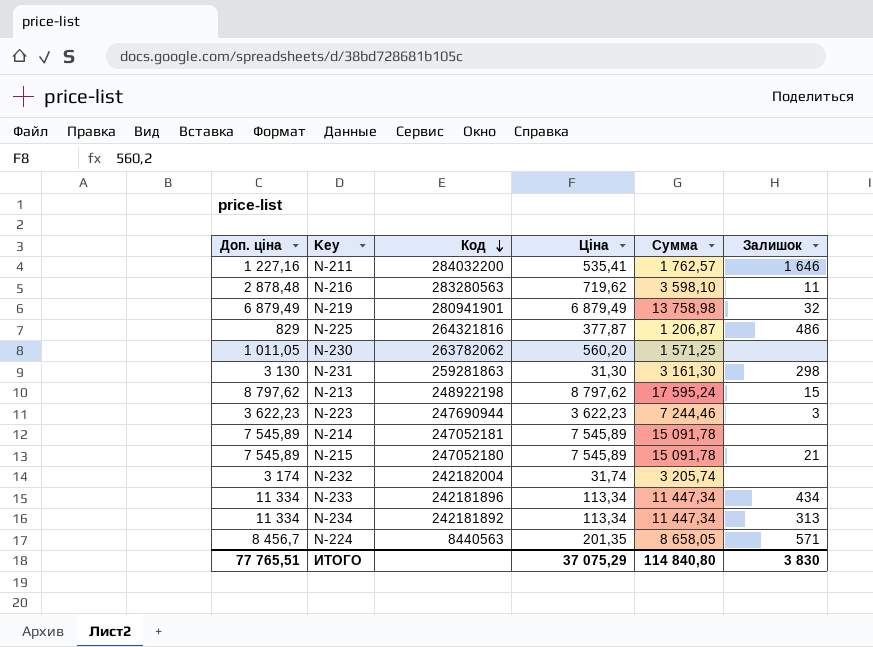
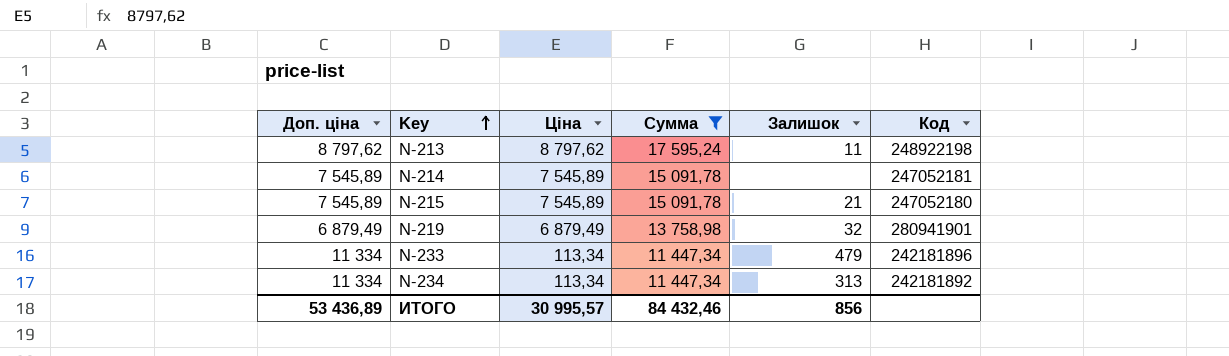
filter: none -> Сумма >= 11 447,34
row order: Код descending -> Key ascending
column Код | position: 3 -> 6
N-213 | Залишок: 15 -> 11
N-233 | Залишок: 434 -> 479
ИТОГО | Доп. ціна: 77 765,51 -> 53 436,89
ИТОГО | Ціна: 37 075,29 -> 30 995,57
ИТОГО | Сумма: 114 840,80 -> 84 432,46
ИТОГО | Залишок: 3 830 -> 856

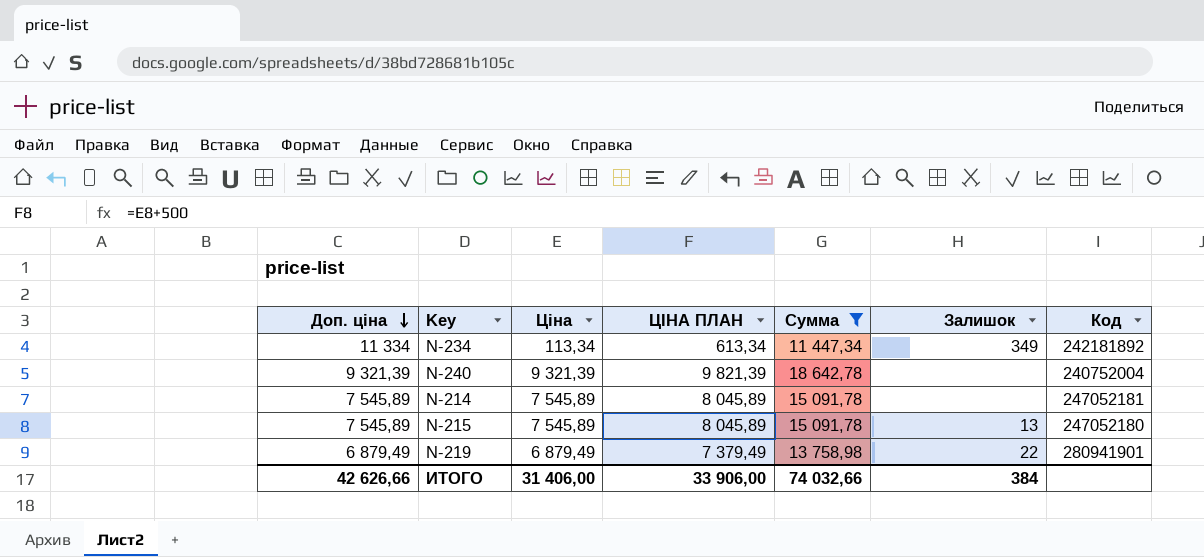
row order: Key ascending -> Доп. ціна descending
column ЦІНА ПЛАН | formula: none -> [Ціна] + 500
row N-213: 8 797,62 | 8 797,62 | 17 595,24 | 11 | 248922198 -> none
row N-233: 11 334 | 113,34 | 11 447,34 | 479 | 242181896 -> none
N-234 | Залишок: 313 -> 349
row N-240: none -> 9 321,39 | 9 321,39 | 9 821,39 | 18 642,78 | none | 240752004
N-215 | Залишок: 21 -> 13
N-219 | Залишок: 32 -> 22
ИТОГО | Доп. ціна: 53 436,89 -> 42 626,66
ИТОГО | Ціна: 30 995,57 -> 31 406,00
ИТОГО | Сумма: 84 432,46 -> 74 032,66
ИТОГО | Залишок: 856 -> 384

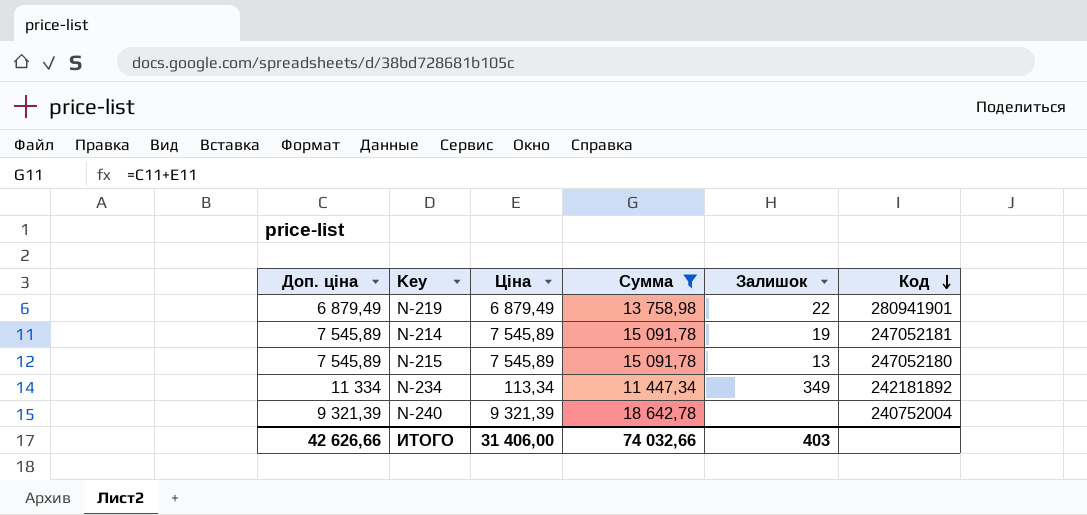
row order: Доп. ціна descending -> Код descending
column ЦІНА ПЛАН | formula: [Ціна] + 500 -> none
N-214 | Залишок: none -> 19
ИТОГО | Залишок: 384 -> 403

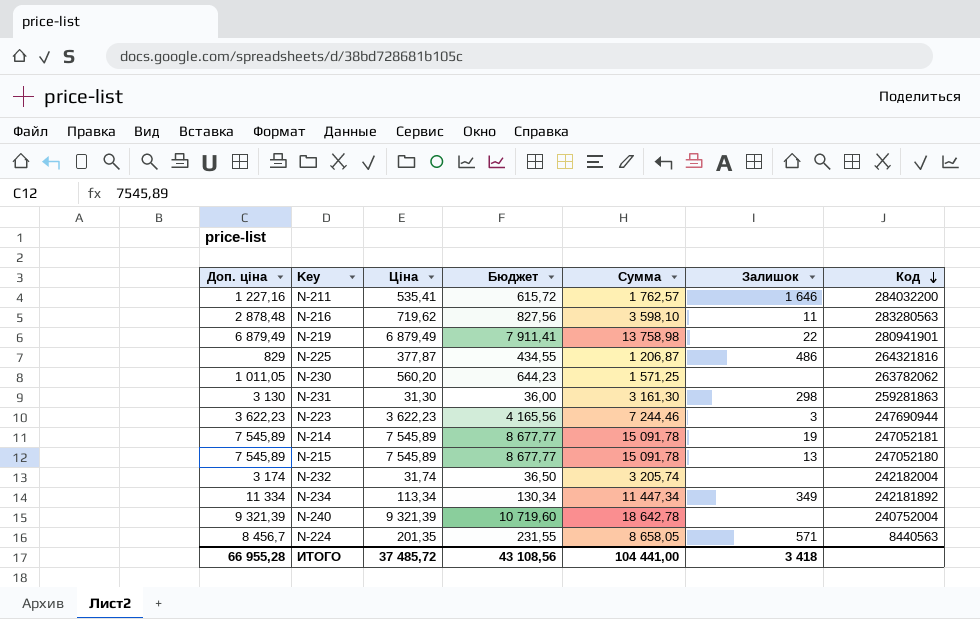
filter: Сумма >= 11 447,34 -> none
column Бюджет | formula: none -> [Ціна] * 1,15
ИТОГО | Доп. ціна: 42 626,66 -> 66 955,28
ИТОГО | Ціна: 31 406,00 -> 37 485,72
ИТОГО | Сумма: 74 032,66 -> 104 441,00
ИТОГО | Залишок: 403 -> 3 418

